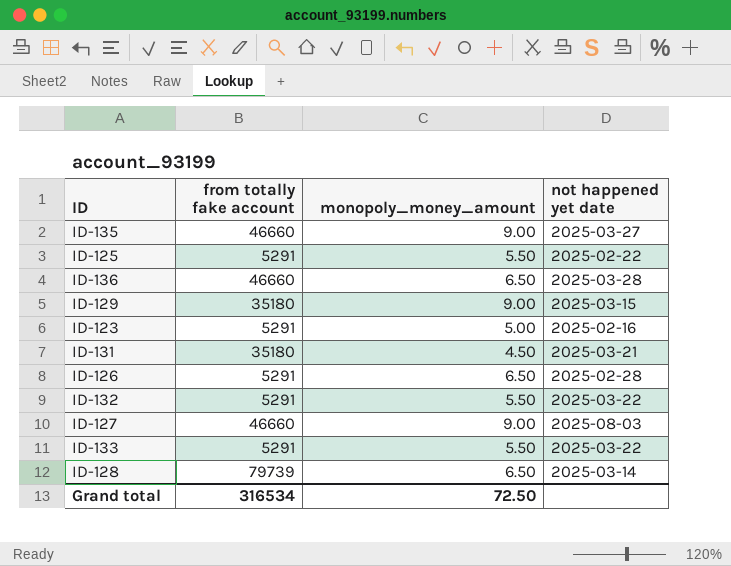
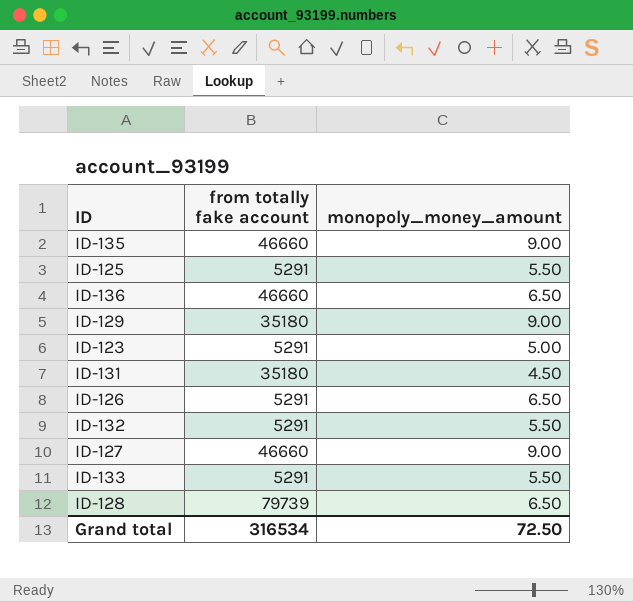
column not happened yet date | position: 4 -> none

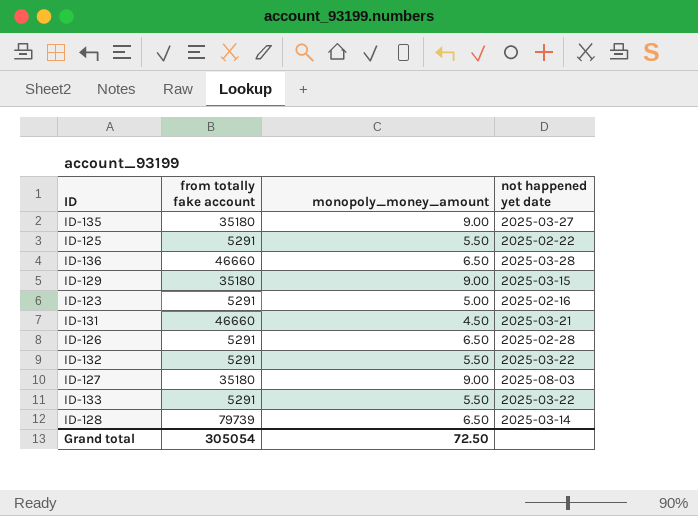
column not happened yet date | position: none -> 4
ID-135 | from totally fake account: 46660 -> 35180
ID-131 | from totally fake account: 35180 -> 46660
ID-127 | from totally fake account: 46660 -> 35180
Grand total | from totally fake account: 316534 -> 305054

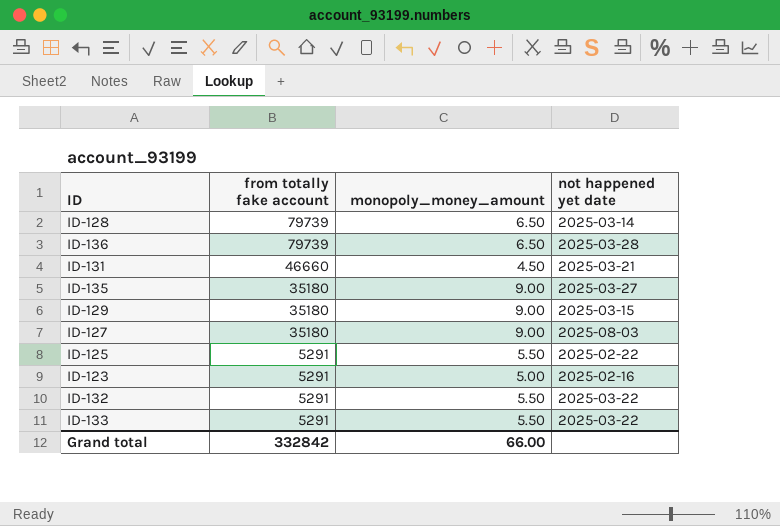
row order: none -> from totally fake account descending
row ID-126: 5291 | 6.50 | 2025-02-28 -> none
ID-136 | from totally fake account: 46660 -> 79739
Grand total | from totally fake account: 305054 -> 332842
Grand total | monopoly_money_amount: 72.50 -> 66.00

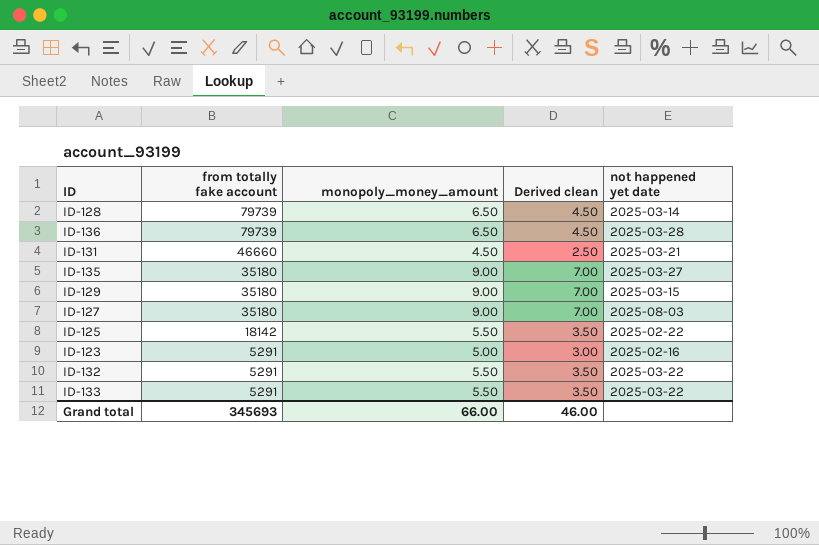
column Derived clean | formula: none -> [monopoly_money_amount] - 2
ID-125 | from totally fake account: 5291 -> 18142
Grand total | from totally fake account: 332842 -> 345693

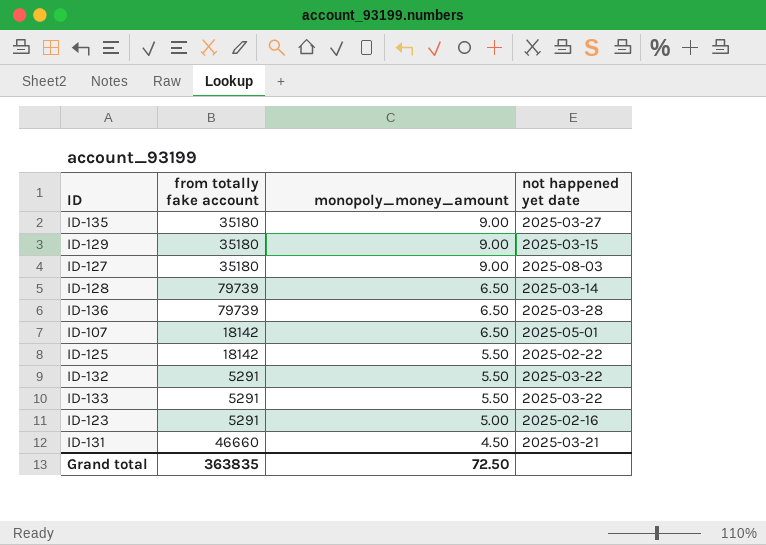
row order: from totally fake account descending -> monopoly_money_amount descending
column Derived clean | formula: [monopoly_money_amount] - 2 -> none
row ID-107: none -> 18142 | 6.50 | 2025-05-01
Grand total | from totally fake account: 345693 -> 363835
Grand total | monopoly_money_amount: 66.00 -> 72.50

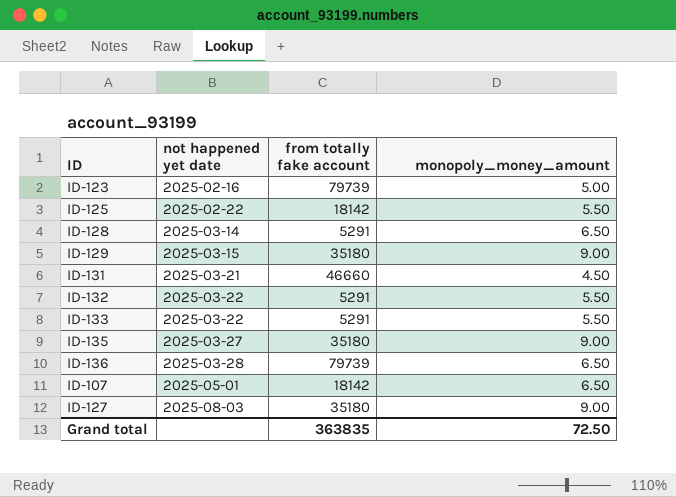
row order: monopoly_money_amount descending -> not happened yet date ascending
column not happened yet date | position: 4 -> 2
ID-123 | from totally fake account: 5291 -> 79739
ID-128 | from totally fake account: 79739 -> 5291

